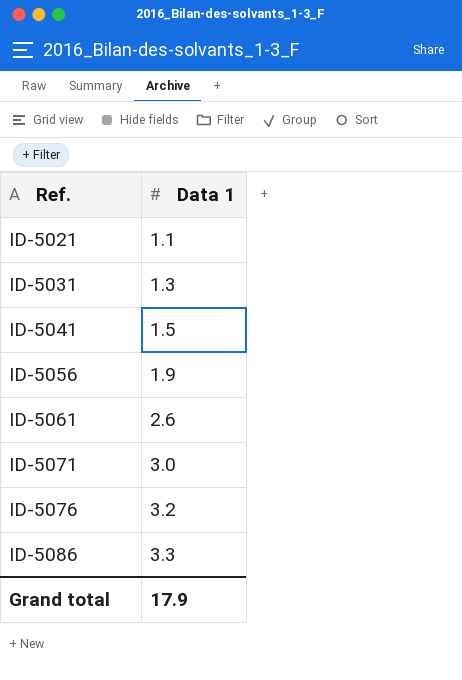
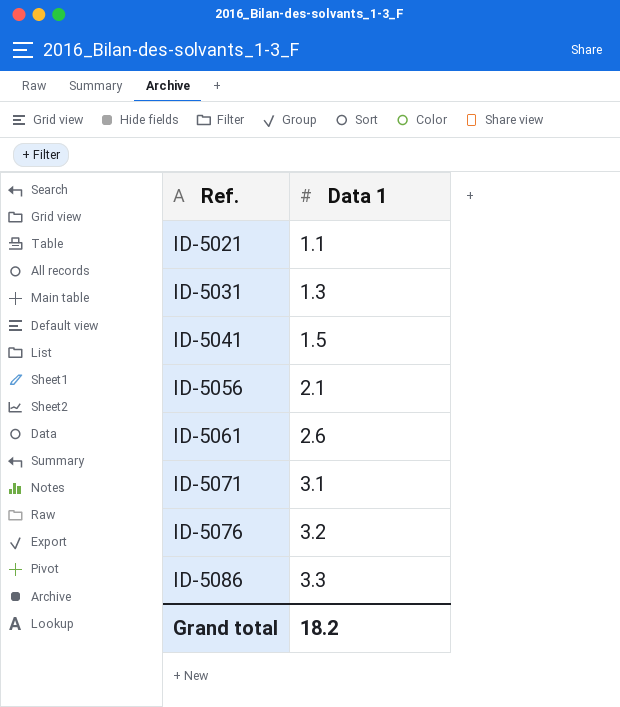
ID-5056 | Data 1: 1.9 -> 2.1
ID-5071 | Data 1: 3.0 -> 3.1
Grand total | Data 1: 17.9 -> 18.2

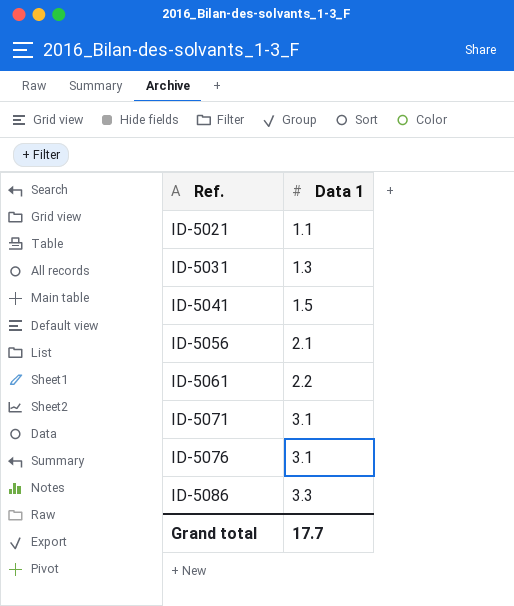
ID-5061 | Data 1: 2.6 -> 2.2
ID-5076 | Data 1: 3.2 -> 3.1
Grand total | Data 1: 18.2 -> 17.7

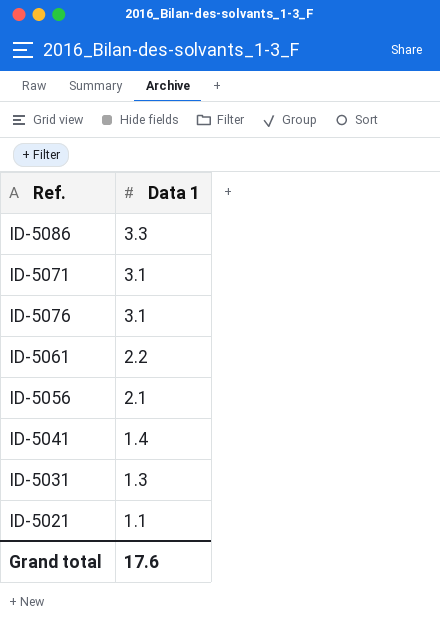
row order: Ref. ascending -> Data 1 descending
ID-5041 | Data 1: 1.5 -> 1.4
Grand total | Data 1: 17.7 -> 17.6

